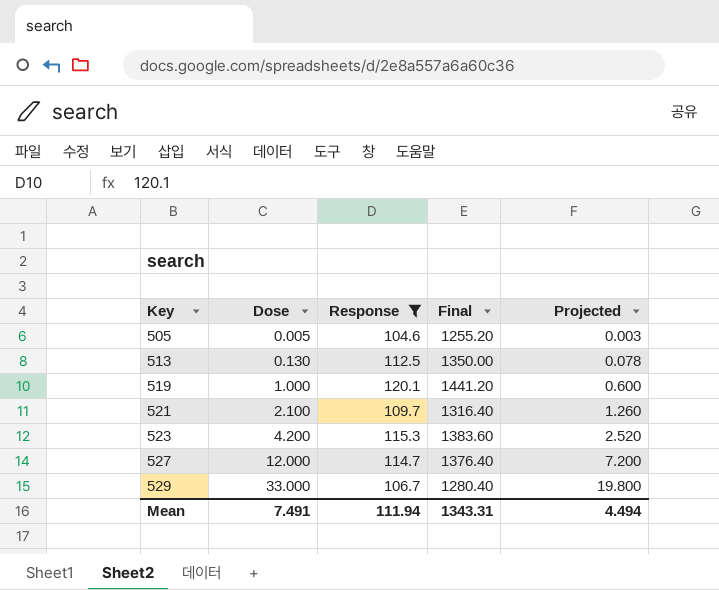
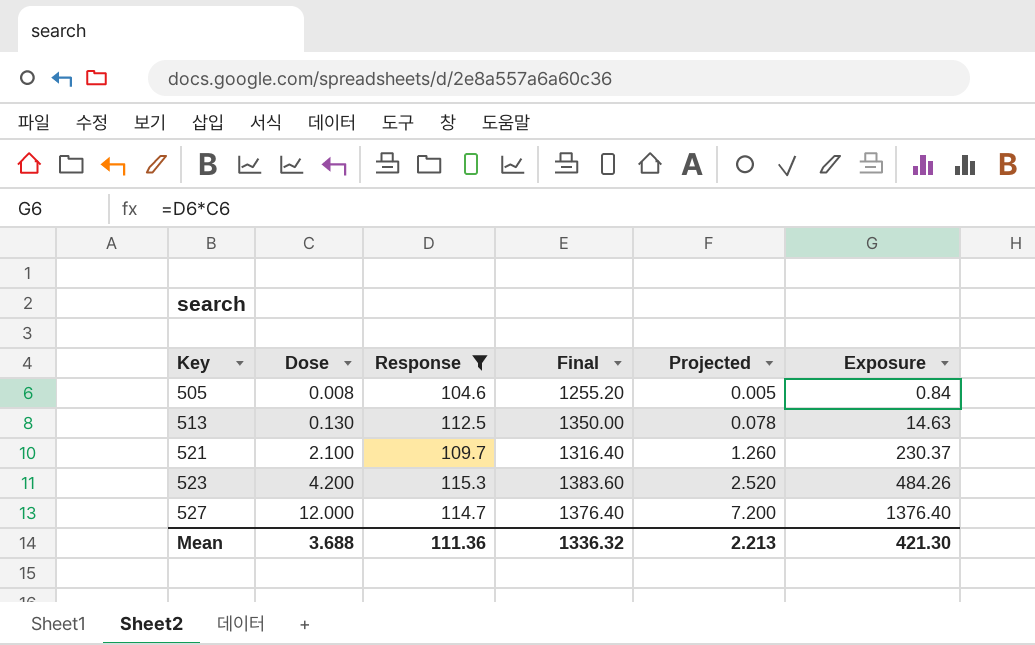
column Exposure | formula: none -> [Dose] * [Response]
row 519: 1.000 | 120.1 | 1441.20 | 0.600 -> none
row 529: 33.000 | 106.7 | 1280.40 | 19.800 -> none
505 | Dose: 0.005 -> 0.008
505 | Projected: 0.003 -> 0.005
Mean | Dose: 7.491 -> 3.688
Mean | Response: 111.94 -> 111.36
Mean | Final: 1343.31 -> 1336.32
Mean | Projected: 4.494 -> 2.213

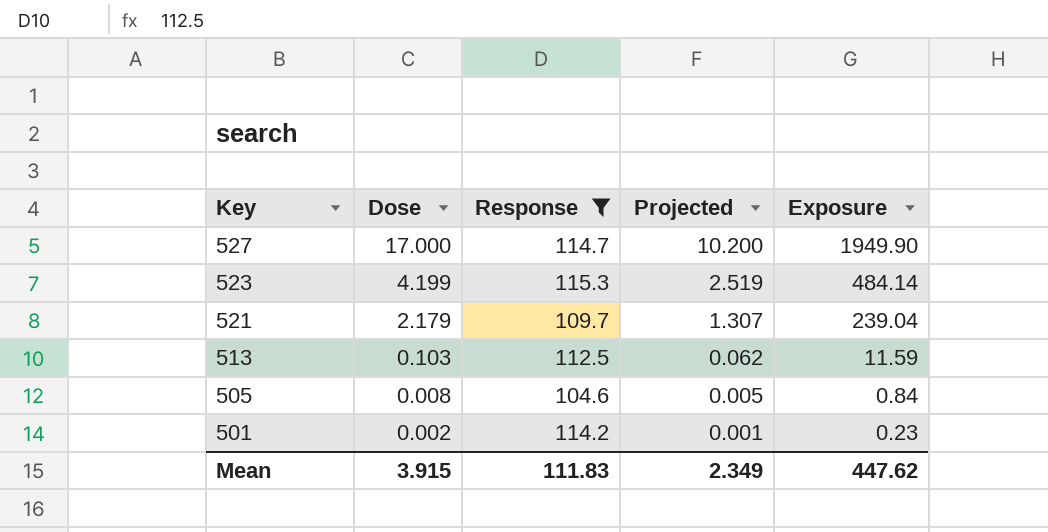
row order: Key ascending -> Key descending
column Final | formula: [Response] * 12 -> none
527 | Dose: 12.000 -> 17.000
527 | Projected: 7.200 -> 10.200
527 | Exposure: 1376.40 -> 1949.90
523 | Dose: 4.200 -> 4.199
523 | Projected: 2.520 -> 2.519
523 | Exposure: 484.26 -> 484.14
521 | Dose: 2.100 -> 2.179
521 | Projected: 1.260 -> 1.307
521 | Exposure: 230.37 -> 239.04
513 | Dose: 0.130 -> 0.103
513 | Projected: 0.078 -> 0.062
513 | Exposure: 14.63 -> 11.59
row 501: none -> 0.002 | 114.2 | 0.001 | 0.23
Mean | Dose: 3.688 -> 3.915
Mean | Response: 111.36 -> 111.83
Mean | Projected: 2.213 -> 2.349
Mean | Exposure: 421.30 -> 447.62

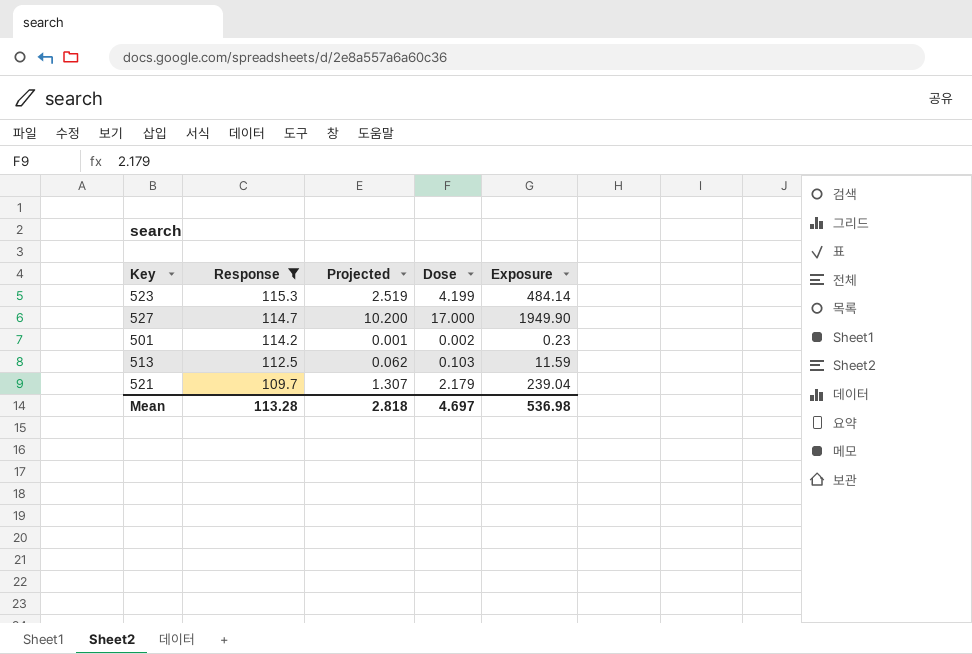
row order: Key descending -> Response descending
column Dose | position: 2 -> 4
row 505: 0.008 | 104.6 | 0.005 | 0.84 -> none
Mean | Response: 111.83 -> 113.28
Mean | Projected: 2.349 -> 2.818
Mean | Dose: 3.915 -> 4.697
Mean | Exposure: 447.62 -> 536.98

